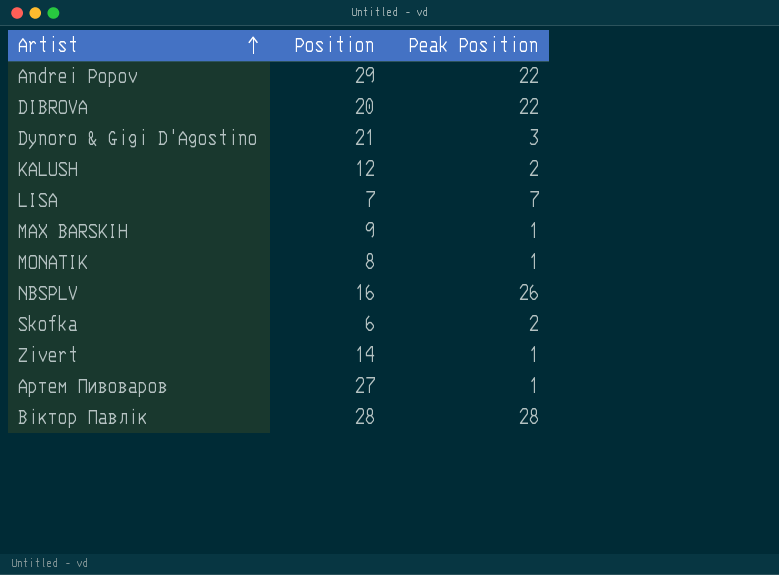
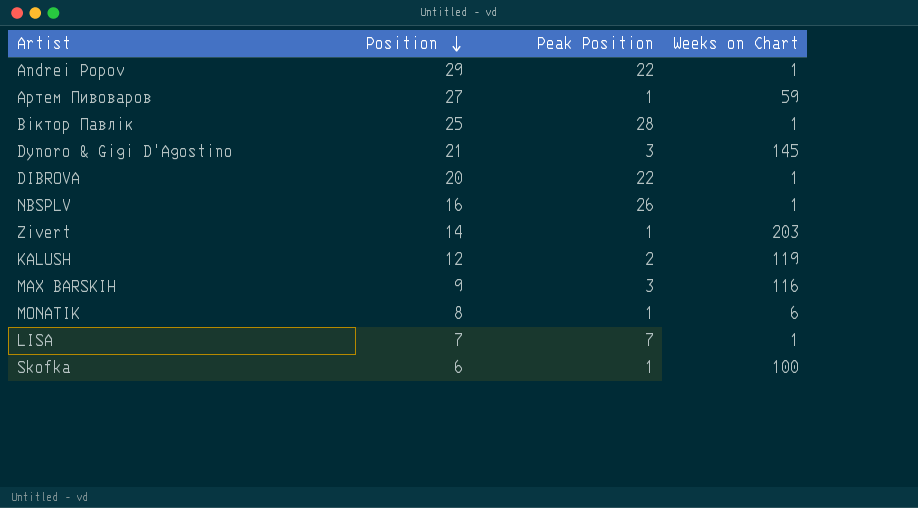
row order: Artist ascending -> Position descending
column Weeks on Chart | position: none -> 4
Віктор Павлік | Position: 28 -> 25
MAX BARSKIH | Peak Position: 1 -> 3
Skofka | Peak Position: 2 -> 1

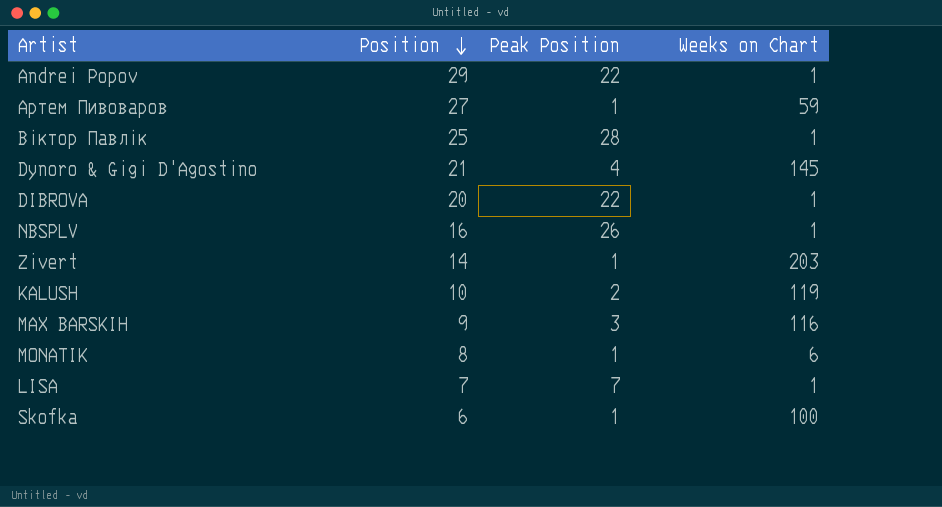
Dynoro & Gigi D'Agostino | Peak Position: 3 -> 4
KALUSH | Position: 12 -> 10

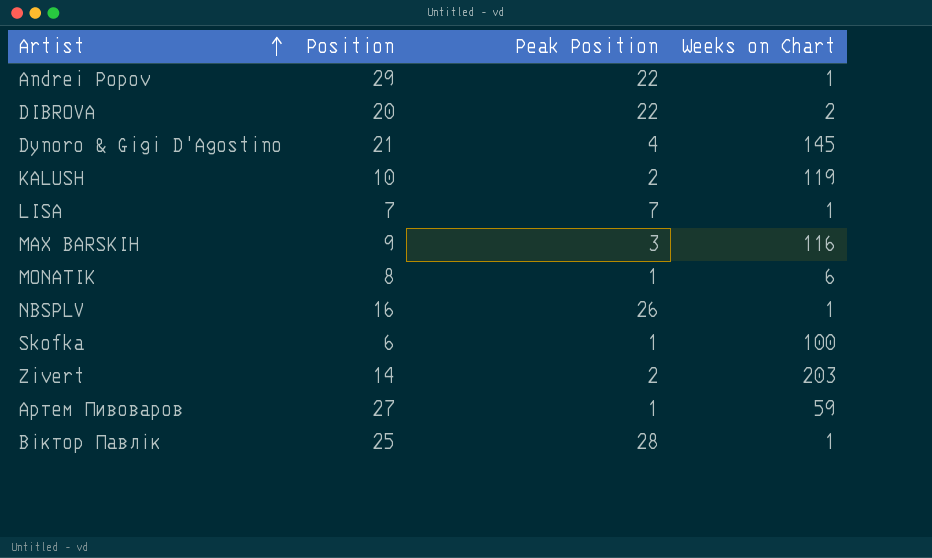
row order: Position descending -> Artist ascending
DIBROVA | Weeks on Chart: 1 -> 2
Zivert | Peak Position: 1 -> 2

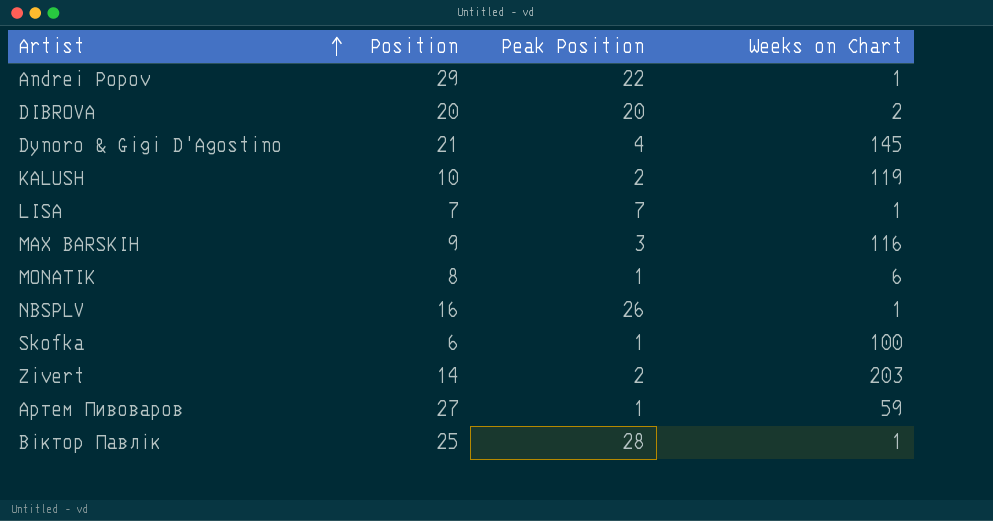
DIBROVA | Peak Position: 22 -> 20

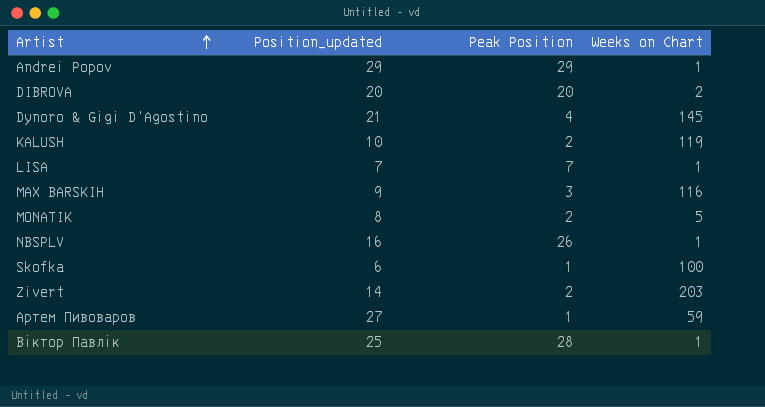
column name: Position -> Position_updated
Andrei Popov | Peak Position: 22 -> 29
MONATIK | Peak Position: 1 -> 2
MONATIK | Weeks on Chart: 6 -> 5

